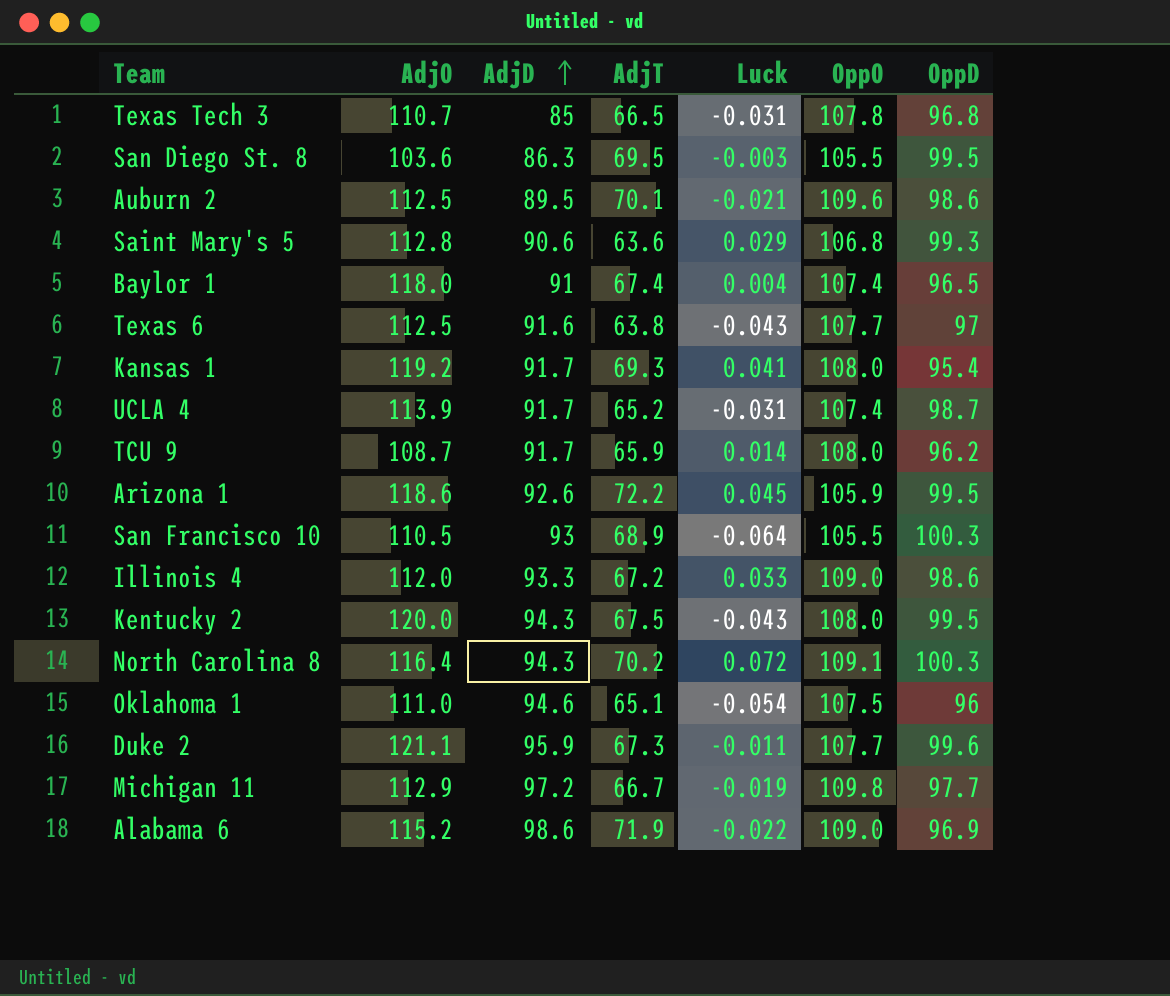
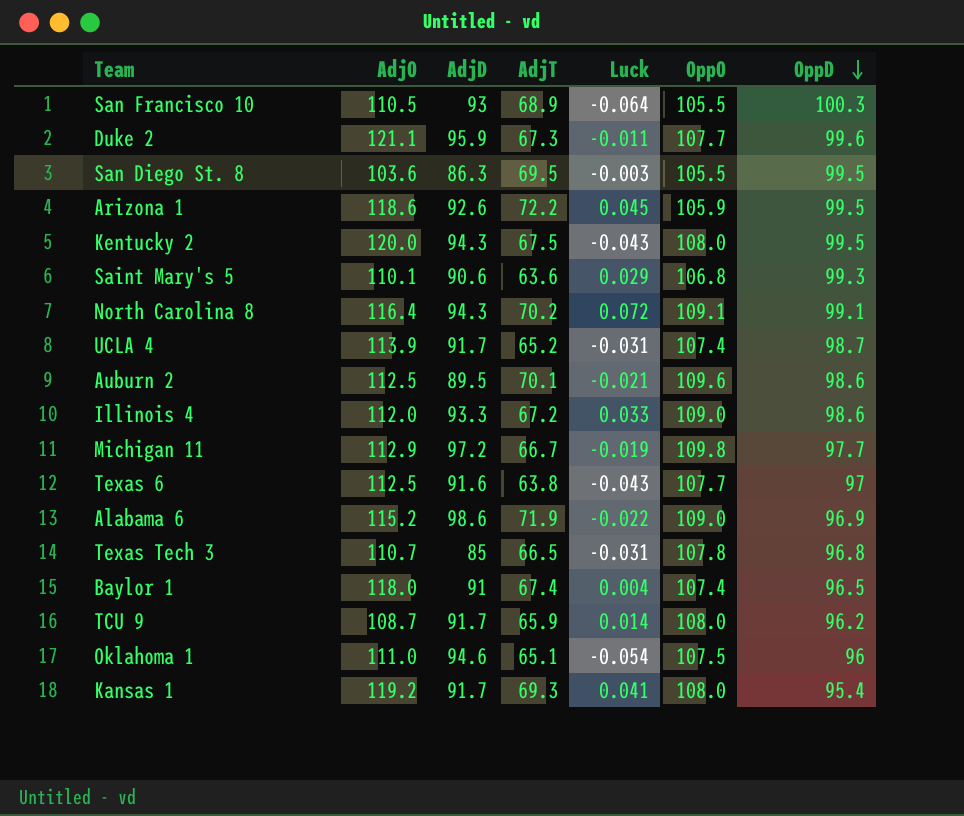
row order: AdjD ascending -> OppD descending
Saint Mary's 5 | AdjO: 112.8 -> 110.1
North Carolina 8 | OppD: 100.3 -> 99.1

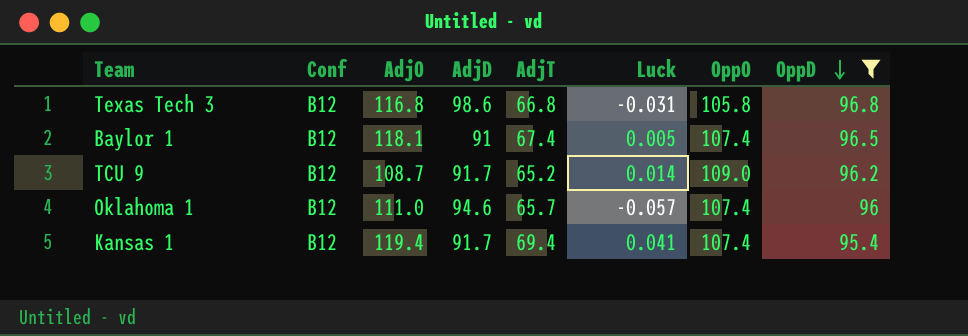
filter: none -> OppD <= 96.8
column Conf | position: none -> 2
Texas Tech 3 | AdjO: 110.7 -> 116.8
Texas Tech 3 | AdjD: 85 -> 98.6
Texas Tech 3 | AdjT: 66.5 -> 66.8
Texas Tech 3 | OppO: 107.8 -> 105.8
Baylor 1 | AdjO: 118.0 -> 118.1
Baylor 1 | Luck: 0.004 -> 0.005
TCU 9 | AdjT: 65.9 -> 65.2
TCU 9 | OppO: 108.0 -> 109.0
Oklahoma 1 | AdjT: 65.1 -> 65.7
Oklahoma 1 | Luck: -0.054 -> -0.057
Oklahoma 1 | OppO: 107.5 -> 107.4
Kansas 1 | AdjO: 119.2 -> 119.4
Kansas 1 | AdjT: 69.3 -> 69.4
Kansas 1 | OppO: 108.0 -> 107.4

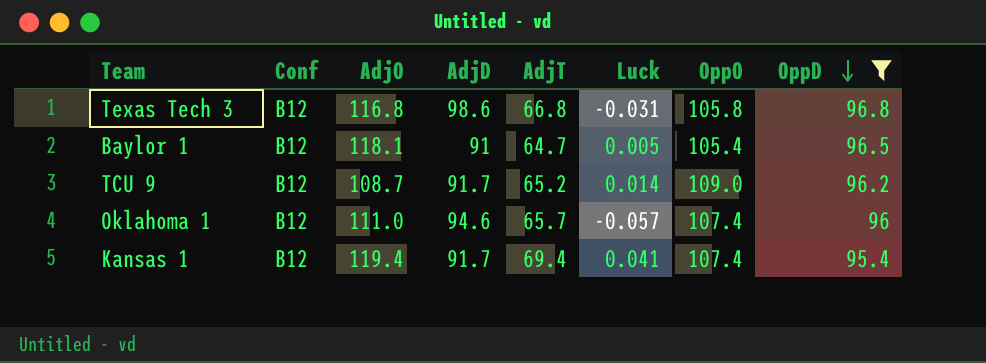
Baylor 1 | AdjT: 67.4 -> 64.7
Baylor 1 | OppO: 107.4 -> 105.4

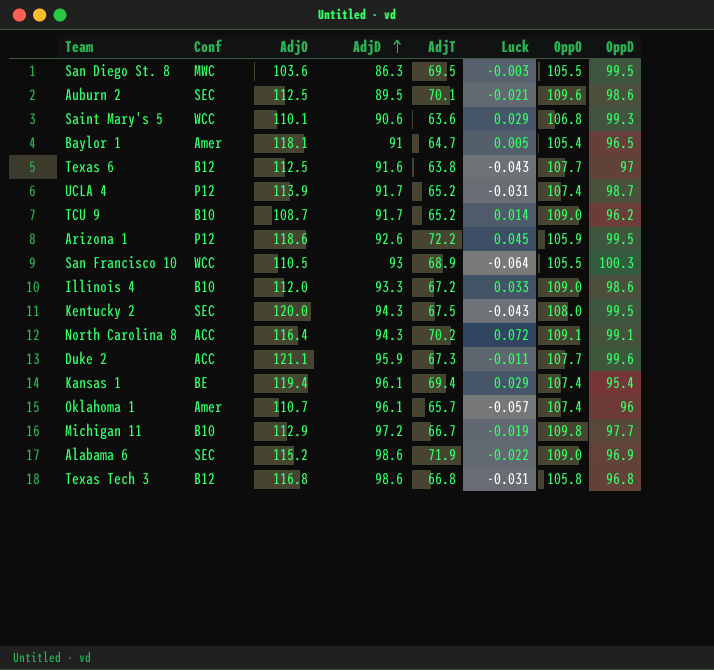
filter: OppD <= 96.8 -> none
row order: OppD descending -> AdjD ascending
Baylor 1 | Conf: B12 -> Amer
TCU 9 | Conf: B12 -> B10
Kansas 1 | Conf: B12 -> BE
Kansas 1 | AdjD: 91.7 -> 96.1
Kansas 1 | Luck: 0.041 -> 0.029
Oklahoma 1 | Conf: B12 -> Amer
Oklahoma 1 | AdjO: 111.0 -> 110.7
Oklahoma 1 | AdjD: 94.6 -> 96.1

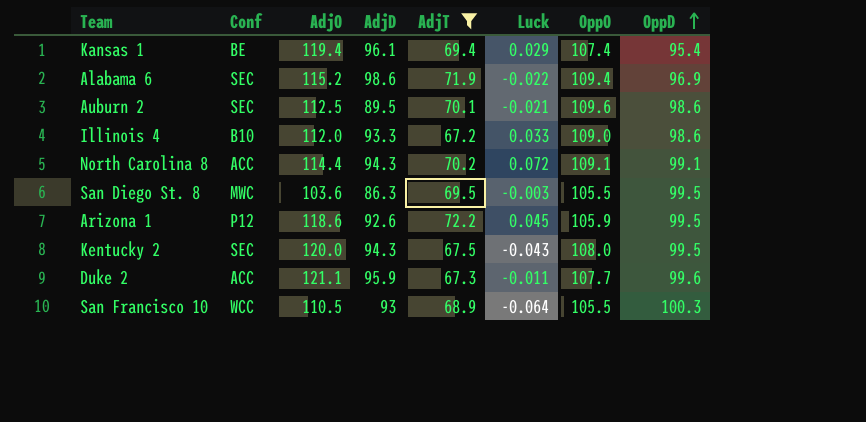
filter: none -> AdjT >= 67.2
row order: AdjD ascending -> OppD ascending
Alabama 6 | OppO: 109.0 -> 109.4
North Carolina 8 | AdjO: 116.4 -> 114.4

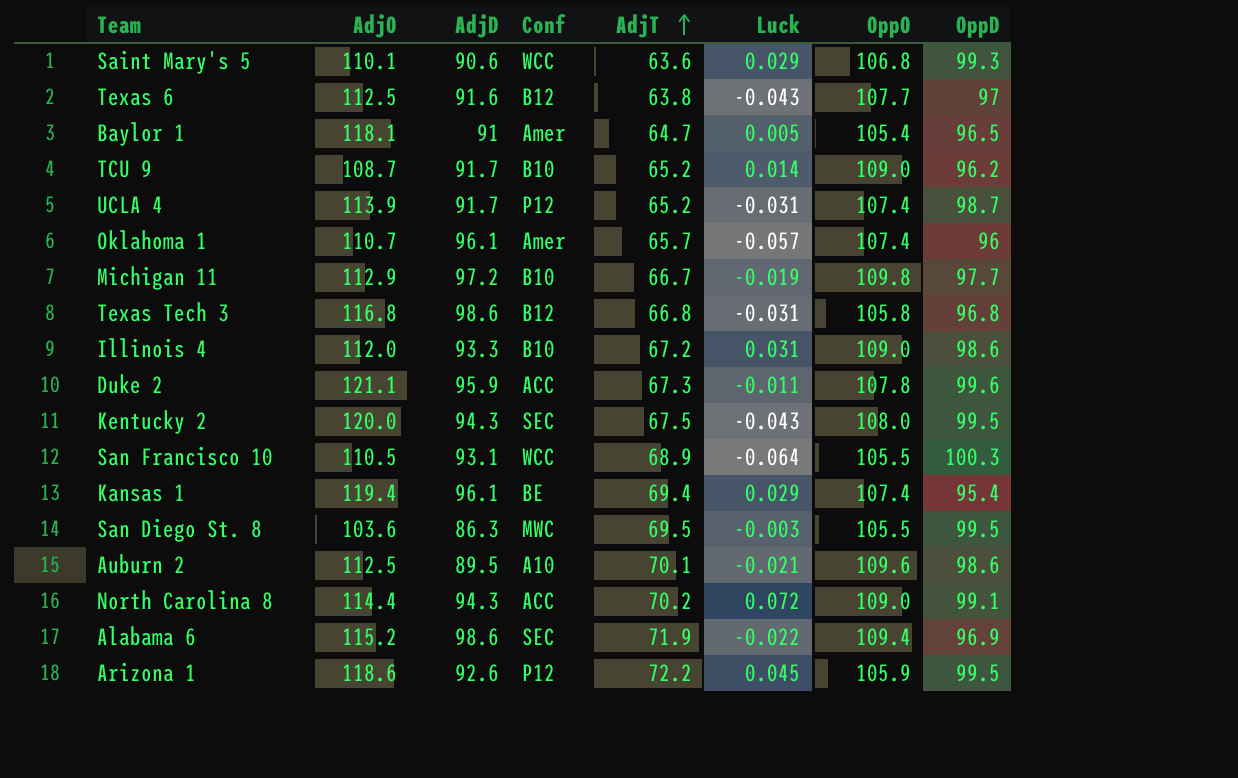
filter: AdjT >= 67.2 -> none
row order: OppD ascending -> AdjT ascending
column Conf | position: 2 -> 4
Illinois 4 | Luck: 0.033 -> 0.031
Duke 2 | OppO: 107.7 -> 107.8
San Francisco 10 | AdjD: 93 -> 93.1
Auburn 2 | Conf: SEC -> A10
North Carolina 8 | OppO: 109.1 -> 109.0

